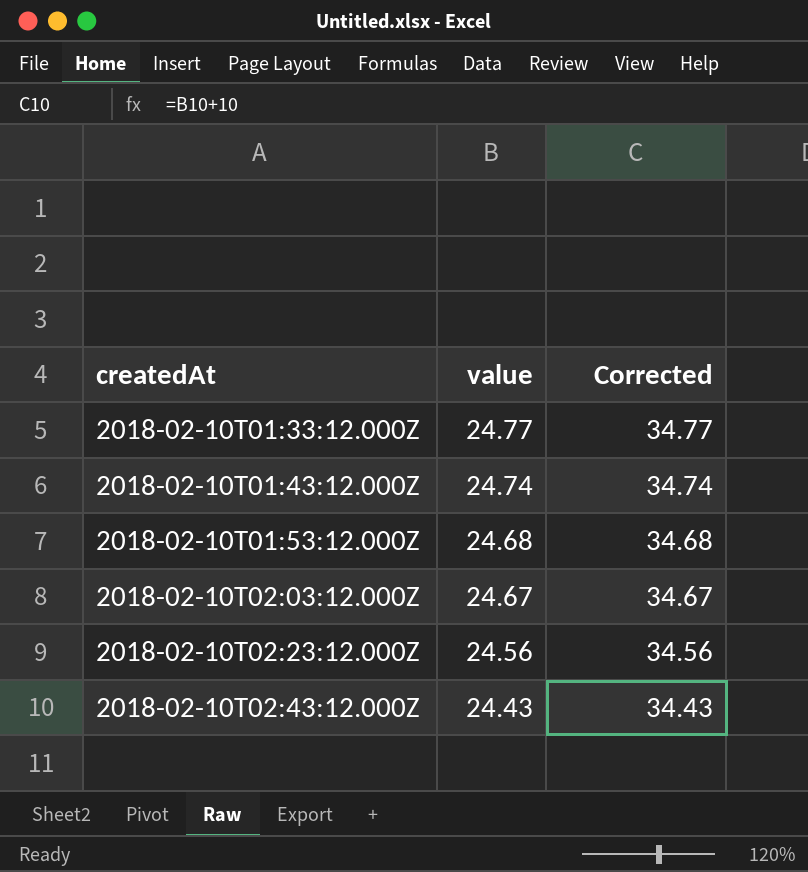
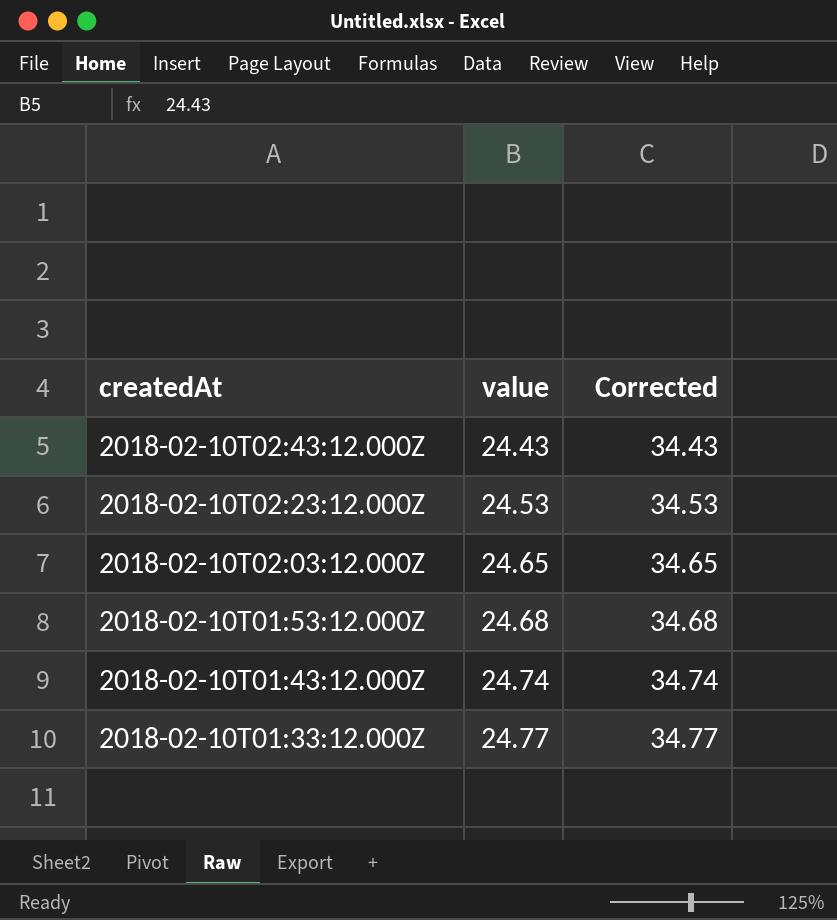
row order: createdAt ascending -> createdAt descending
2018-02-10T02:23:12.000Z | value: 24.56 -> 24.53
2018-02-10T02:23:12.000Z | Corrected: 34.56 -> 34.53
2018-02-10T02:03:12.000Z | value: 24.67 -> 24.65
2018-02-10T02:03:12.000Z | Corrected: 34.67 -> 34.65

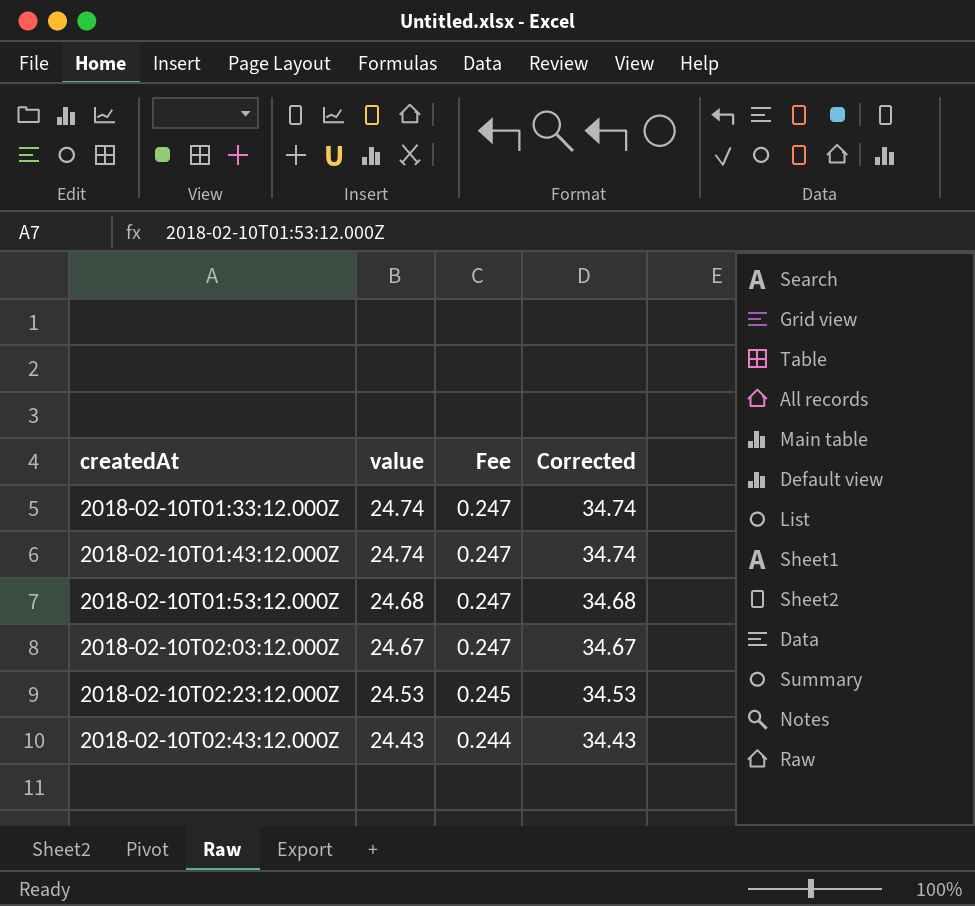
row order: createdAt descending -> createdAt ascending
column Fee | formula: none -> [value] * 0.01
2018-02-10T01:33:12.000Z | value: 24.77 -> 24.74
2018-02-10T01:33:12.000Z | Corrected: 34.77 -> 34.74
2018-02-10T02:03:12.000Z | value: 24.65 -> 24.67
2018-02-10T02:03:12.000Z | Corrected: 34.65 -> 34.67

